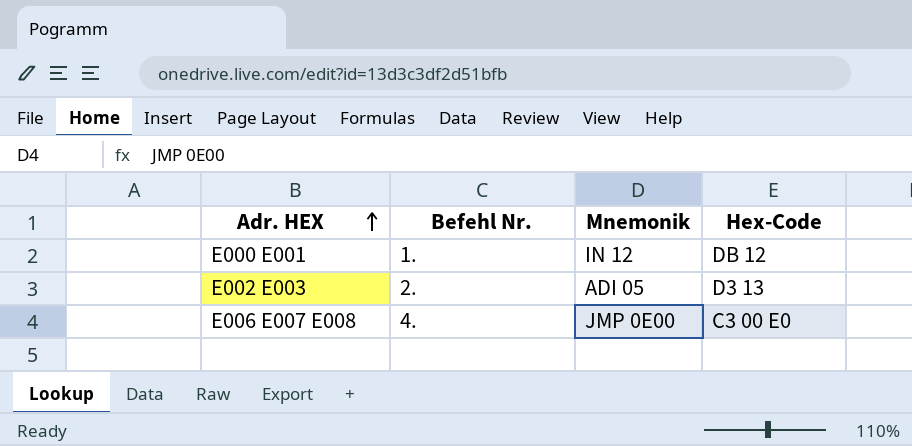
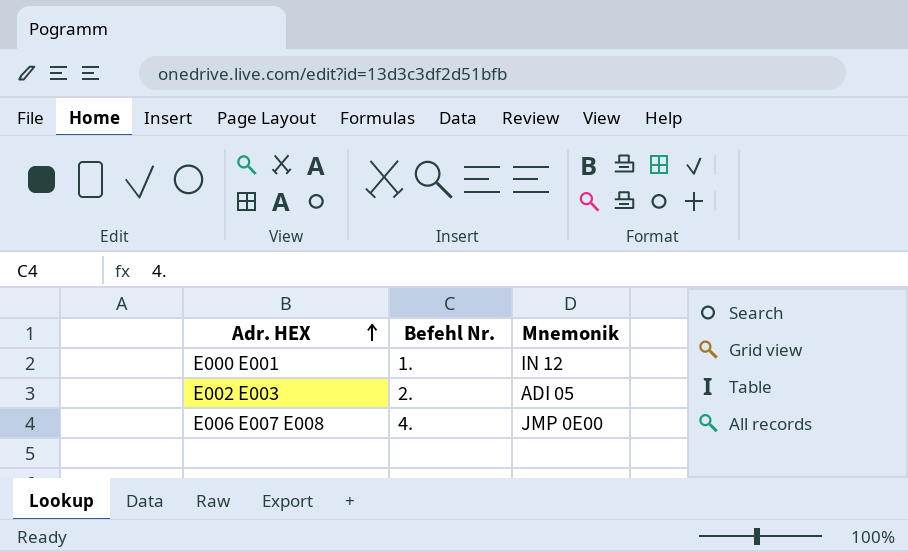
column Hex-Code | position: 4 -> none

